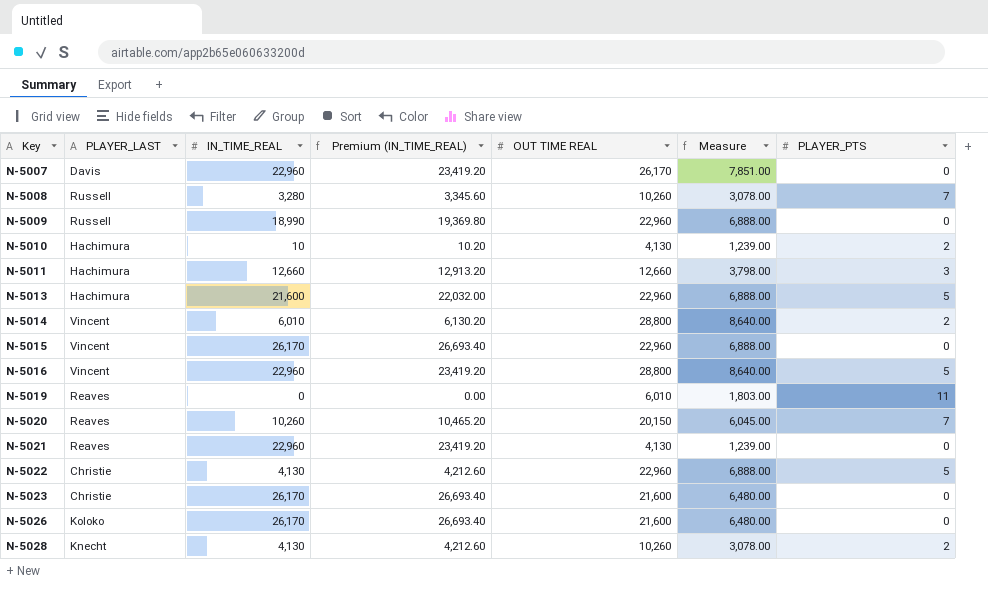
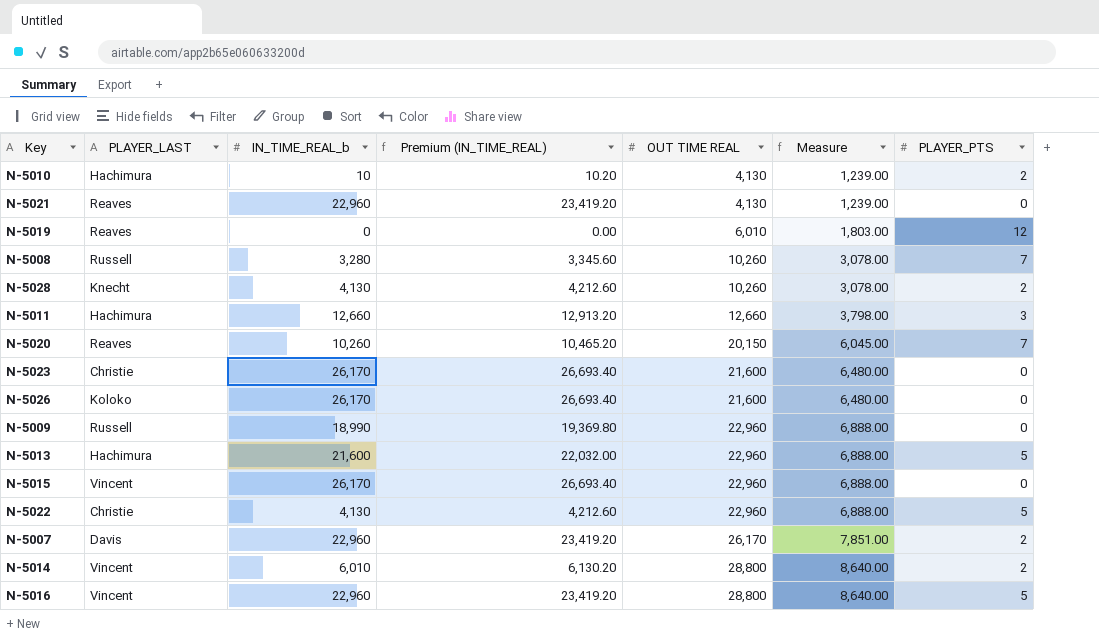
row order: Key ascending -> OUT TIME REAL ascending
column name: IN_TIME_REAL -> IN_TIME_REAL_b
N-5019 | PLAYER_PTS: 11 -> 12
N-5007 | PLAYER_PTS: 0 -> 2

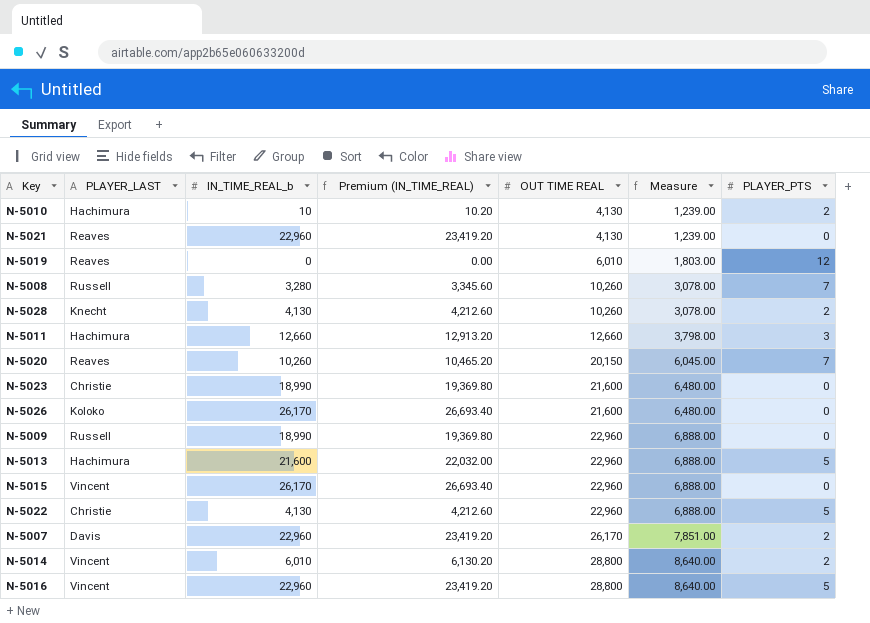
N-5023 | IN_TIME_REAL_b: 26,170 -> 18,990
N-5023 | Premium (IN_TIME_REAL): 26,693.40 -> 19,369.80

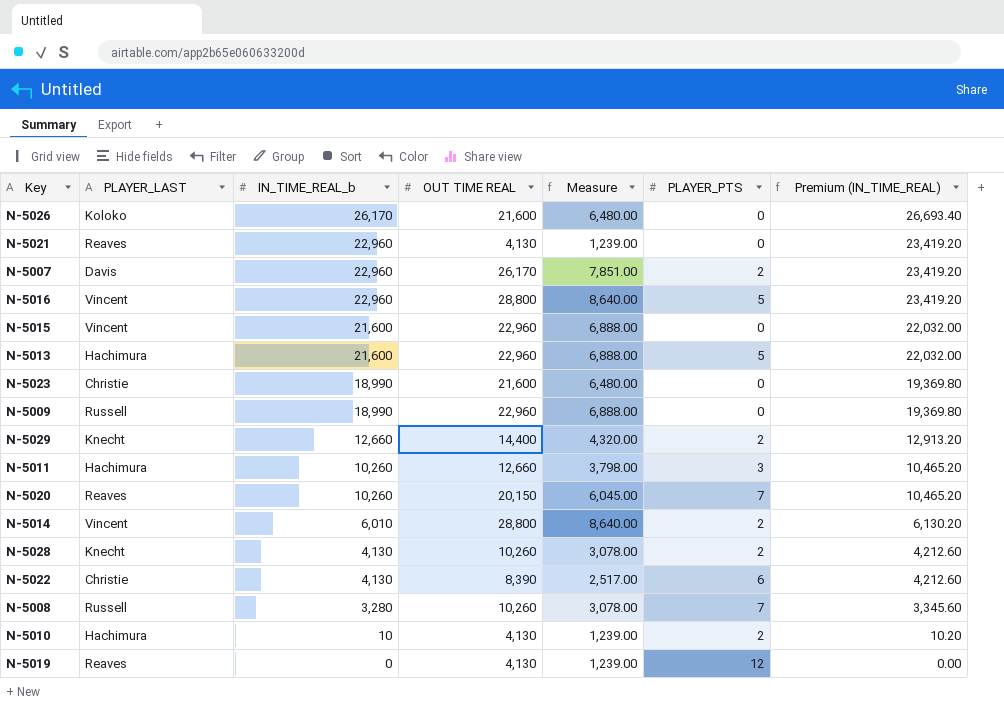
row order: OUT TIME REAL ascending -> IN_TIME_REAL_b descending
column Premium (IN_TIME_REAL) | position: 4 -> 7
N-5015 | IN_TIME_REAL_b: 26,170 -> 21,600
N-5015 | Premium (IN_TIME_REAL): 26,693.40 -> 22,032.00
row N-5029: none -> Knecht | 12,660 | 14,400 | 4,320.00 | 2 | 12,913.20
N-5011 | IN_TIME_REAL_b: 12,660 -> 10,260
N-5011 | Premium (IN_TIME_REAL): 12,913.20 -> 10,465.20
N-5022 | OUT TIME REAL: 22,960 -> 8,390
N-5022 | Measure: 6,888.00 -> 2,517.00
N-5022 | PLAYER_PTS: 5 -> 6
N-5019 | OUT TIME REAL: 6,010 -> 4,130
N-5019 | Measure: 1,803.00 -> 1,239.00

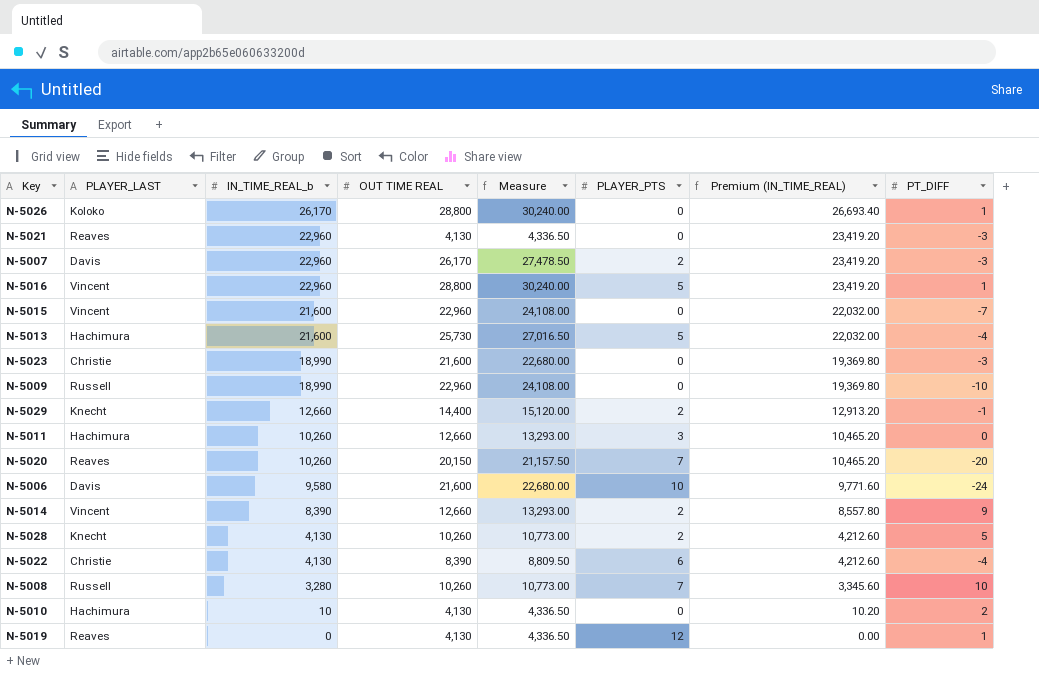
column Measure | formula: [OUT TIME REAL] * 0.3 -> [OUT TIME REAL] * 1.05
column PT_DIFF | position: none -> 8
N-5026 | OUT TIME REAL: 21,600 -> 28,800
N-5013 | OUT TIME REAL: 22,960 -> 25,730
row N-5006: none -> Davis | 9,580 | 21,600 | 22,680.00 | 10 | 9,771.60 | -24
N-5014 | IN_TIME_REAL_b: 6,010 -> 8,390
N-5014 | OUT TIME REAL: 28,800 -> 12,660
N-5014 | Premium (IN_TIME_REAL): 6,130.20 -> 8,557.80
N-5010 | PLAYER_PTS: 2 -> 0

